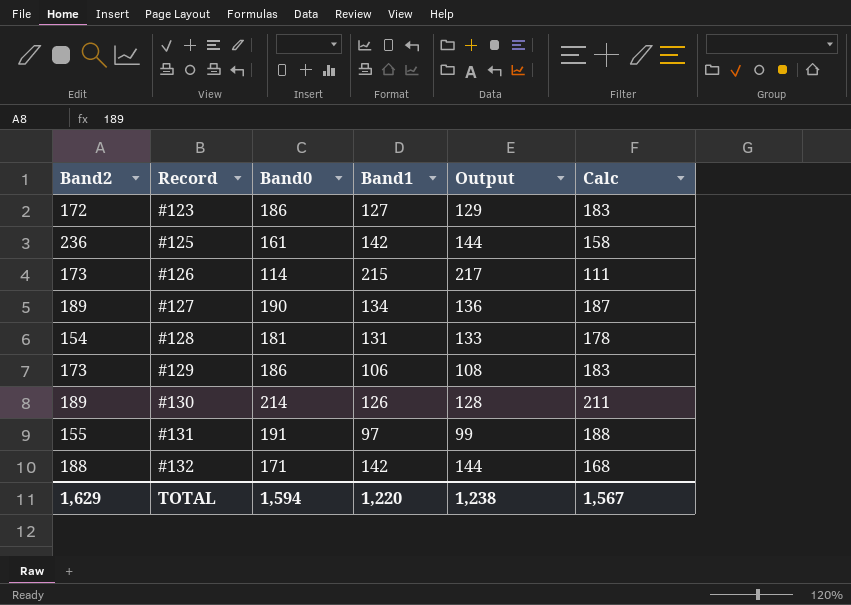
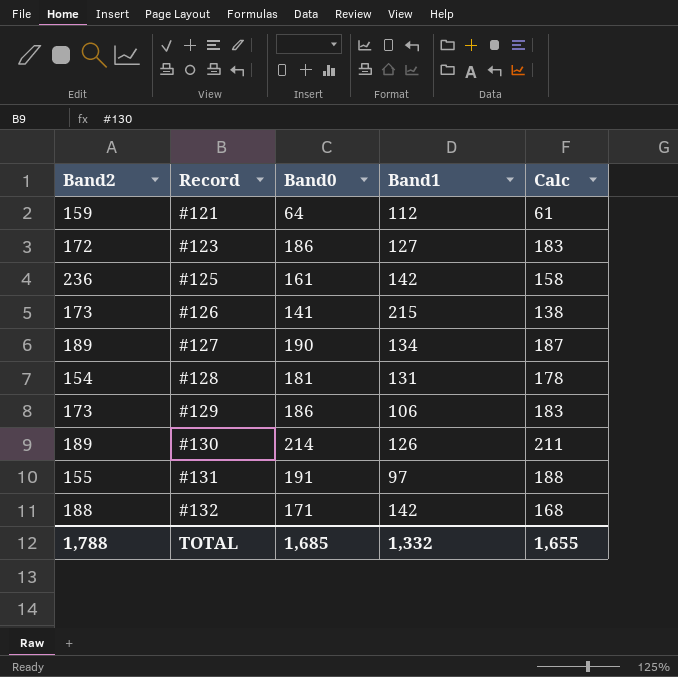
column Output | formula: [Band1] + 2 -> none
row #121: none -> 159 | 64 | 112 | 61
#126 | Band0: 114 -> 141
#126 | Calc: 111 -> 138
TOTAL | Band2: 1,629 -> 1,788
TOTAL | Band0: 1,594 -> 1,685
TOTAL | Band1: 1,220 -> 1,332
TOTAL | Calc: 1,567 -> 1,655

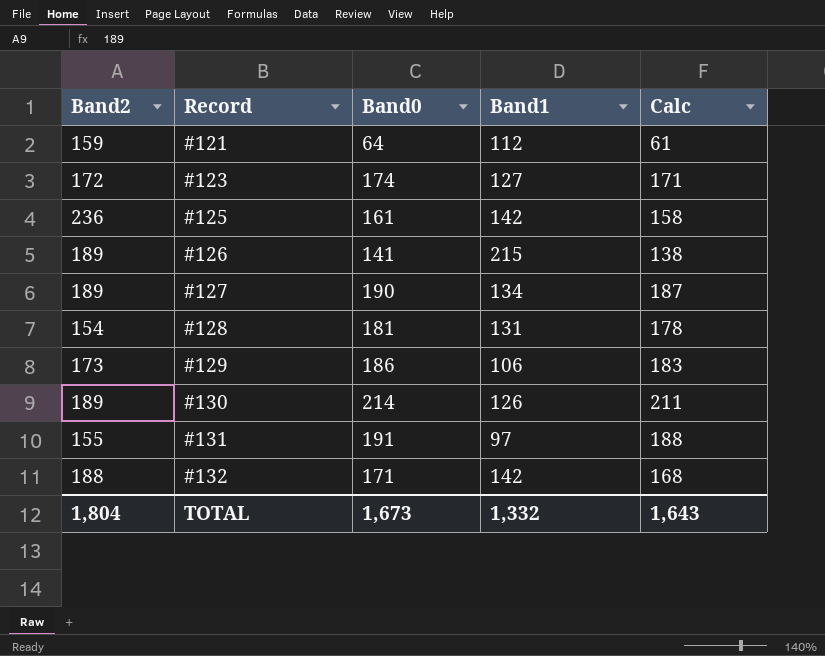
#123 | Band0: 186 -> 174
#123 | Calc: 183 -> 171
#126 | Band2: 173 -> 189
TOTAL | Band2: 1,788 -> 1,804
TOTAL | Band0: 1,685 -> 1,673
TOTAL | Calc: 1,655 -> 1,643

